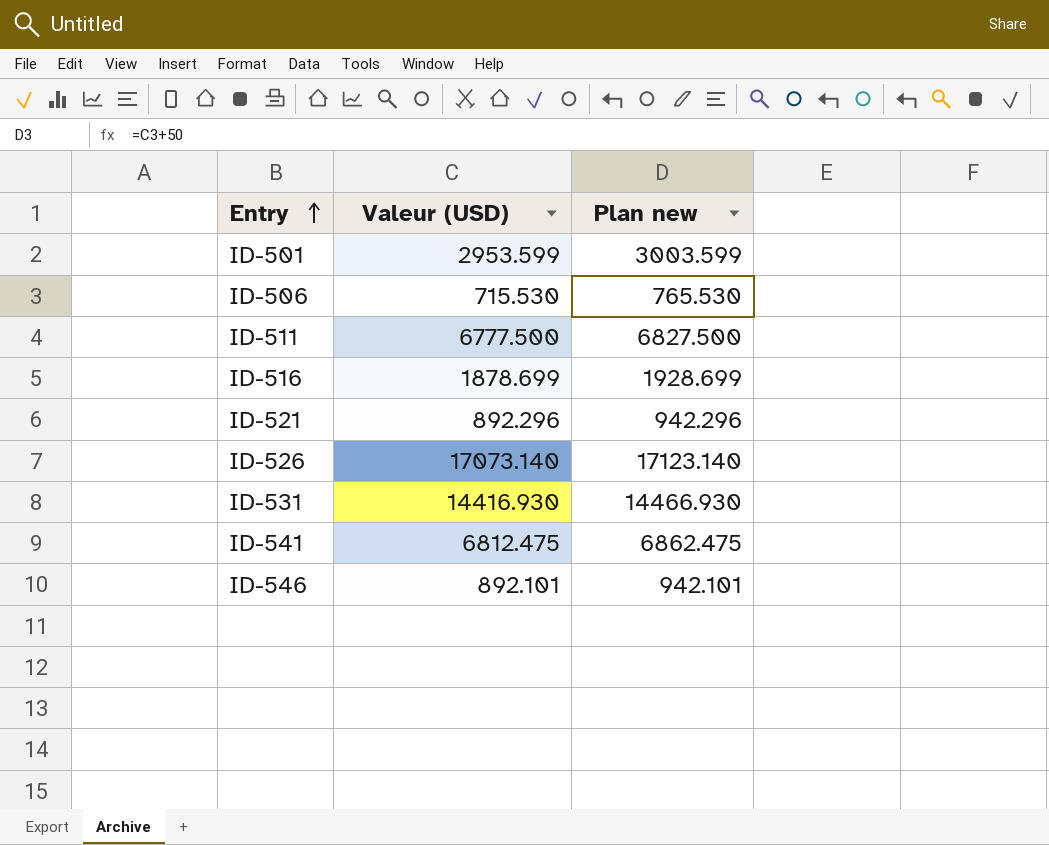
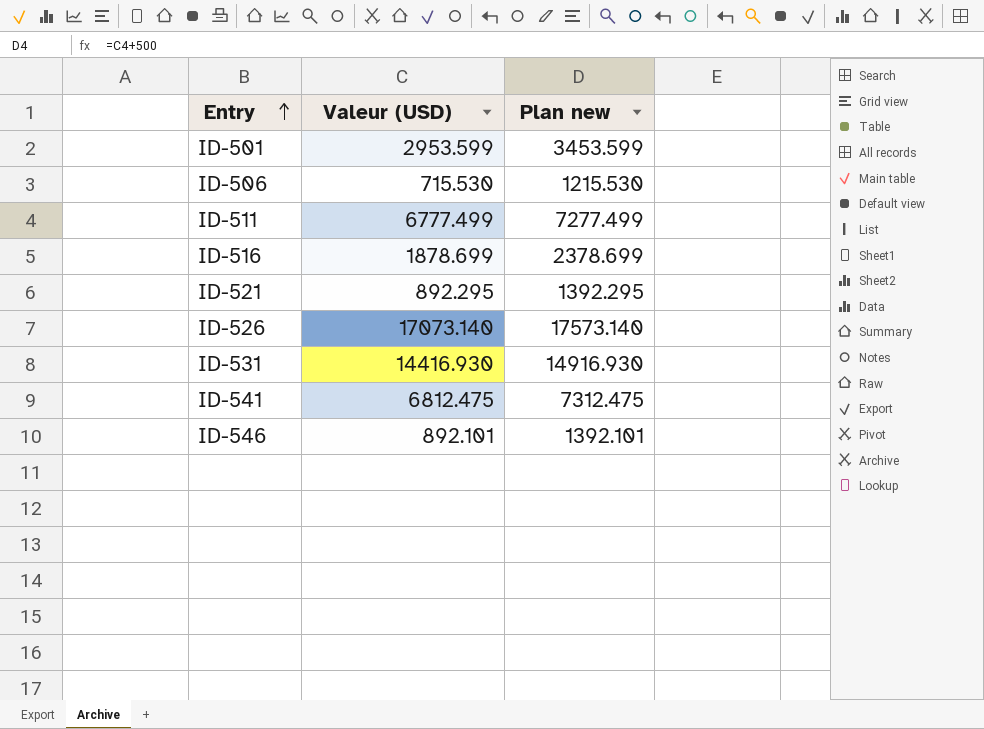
column Plan new | formula: [Valeur (USD)] + 50 -> [Valeur (USD)] + 500
ID-511 | Valeur (USD): 6777.500 -> 6777.499
ID-521 | Valeur (USD): 892.296 -> 892.295

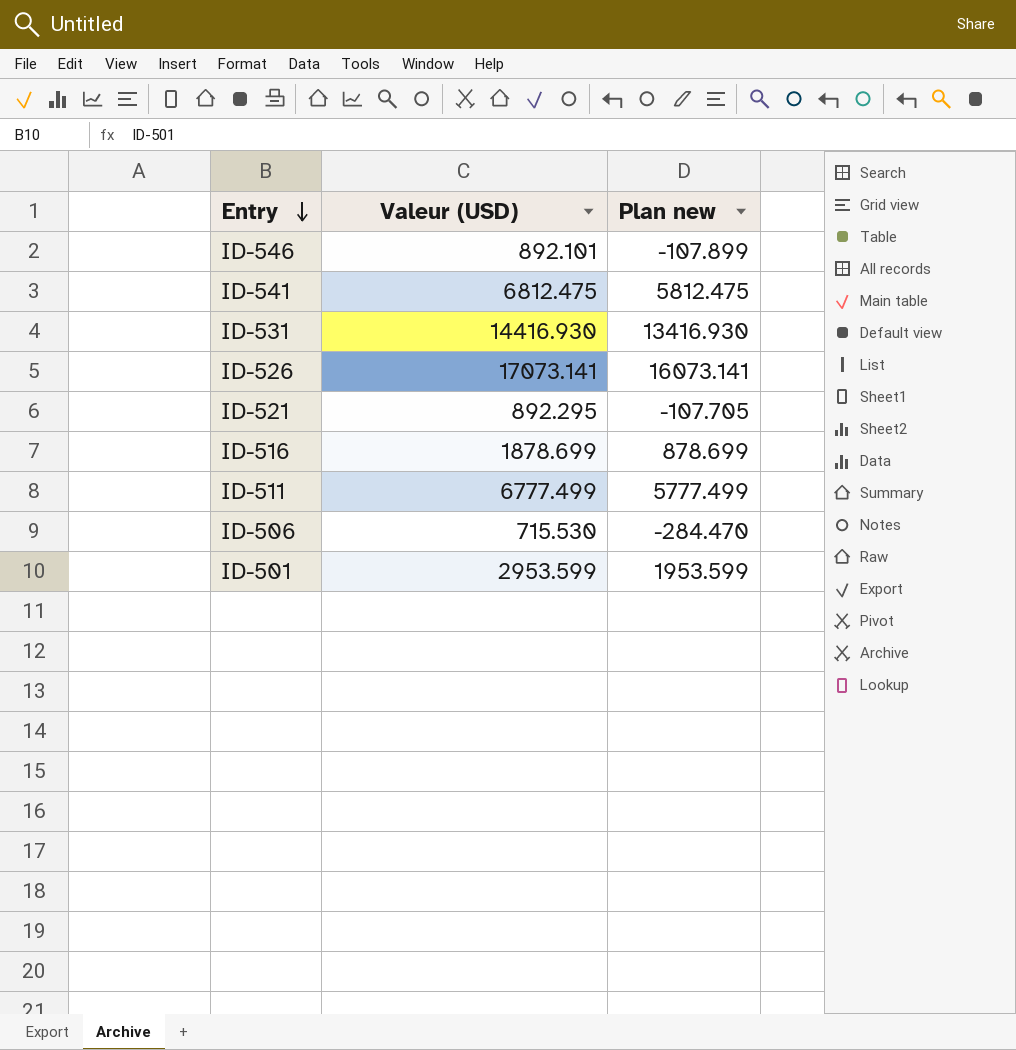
row order: Entry ascending -> Entry descending
column Plan new | formula: [Valeur (USD)] + 500 -> [Valeur (USD)] - 1000
ID-526 | Valeur (USD): 17073.140 -> 17073.141

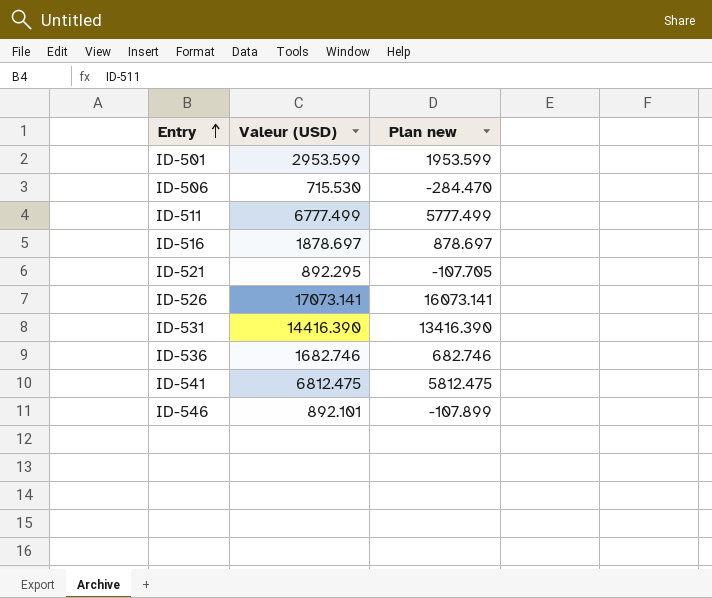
row order: Entry descending -> Entry ascending
ID-516 | Valeur (USD): 1878.699 -> 1878.697
ID-516 | Plan new: 878.699 -> 878.697
ID-531 | Valeur (USD): 14416.930 -> 14416.390
ID-531 | Plan new: 13416.930 -> 13416.390
row ID-536: none -> 1682.746 | 682.746

